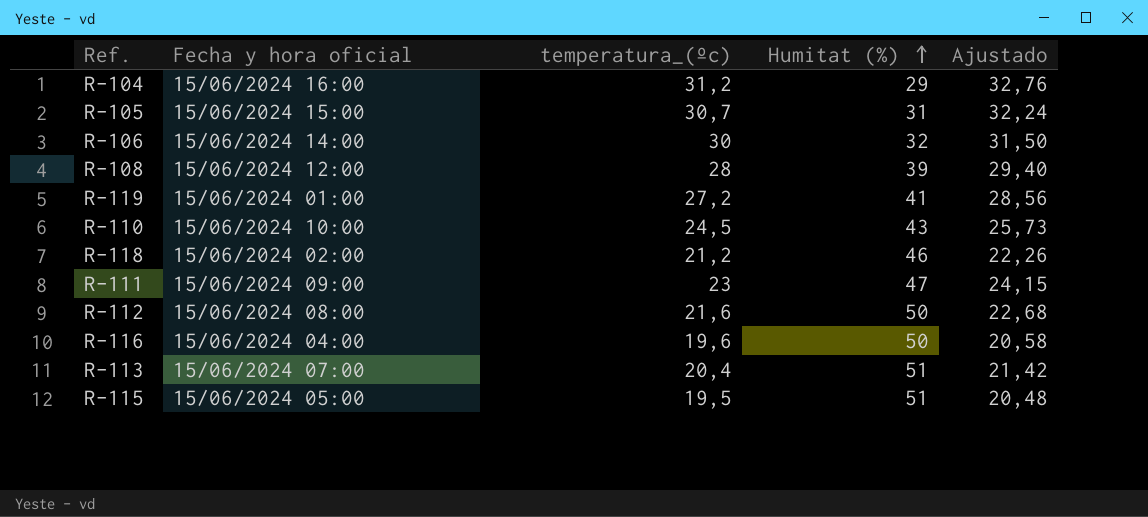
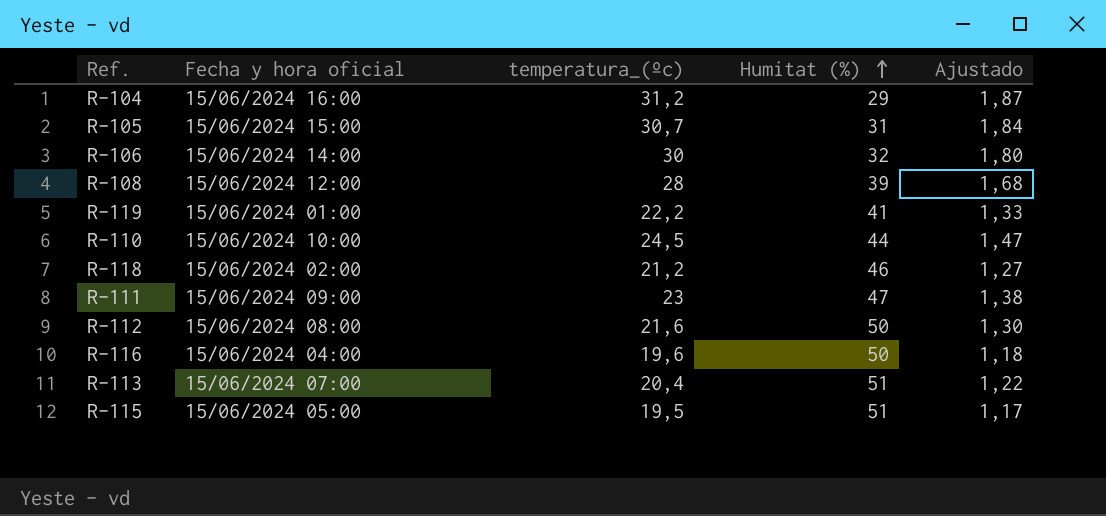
column Ajustado | formula: [temperatura_(ºc)] * 1,05 -> [temperatura_(ºc)] * 0,06
R-119 | temperatura_(ºc): 27,2 -> 22,2
R-110 | Humitat (%): 43 -> 44

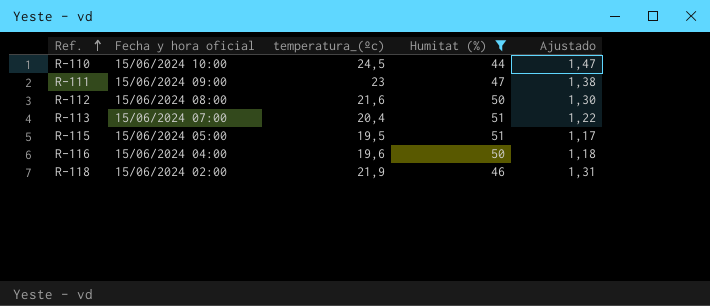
filter: none -> Humitat (%) >= 44
row order: Humitat (%) ascending -> Ref. ascending
R-118 | temperatura_(ºc): 21,2 -> 21,9
R-118 | Ajustado: 1,27 -> 1,31

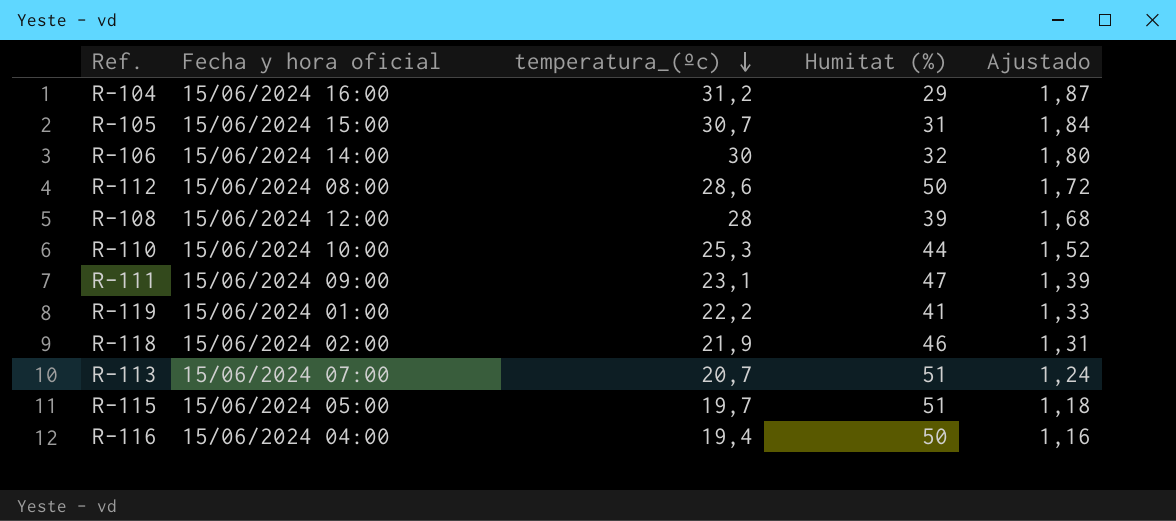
filter: Humitat (%) >= 44 -> none
row order: Ref. ascending -> temperatura_(ºc) descending
R-112 | temperatura_(ºc): 21,6 -> 28,6
R-112 | Ajustado: 1,30 -> 1,72
R-110 | temperatura_(ºc): 24,5 -> 25,3
R-110 | Ajustado: 1,47 -> 1,52
R-111 | temperatura_(ºc): 23 -> 23,1
R-111 | Ajustado: 1,38 -> 1,39
R-113 | temperatura_(ºc): 20,4 -> 20,7
R-113 | Ajustado: 1,22 -> 1,24
R-115 | temperatura_(ºc): 19,5 -> 19,7
R-115 | Ajustado: 1,17 -> 1,18
R-116 | temperatura_(ºc): 19,6 -> 19,4
R-116 | Ajustado: 1,18 -> 1,16

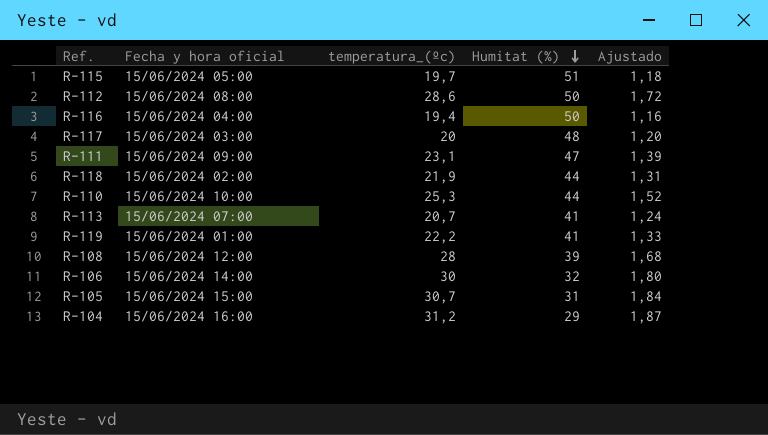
row order: temperatura_(ºc) descending -> Humitat (%) descending
row R-117: none -> 15/06/2024 03:00 | 20 | 48 | 1,20
R-118 | Humitat (%): 46 -> 44
R-113 | Humitat (%): 51 -> 41

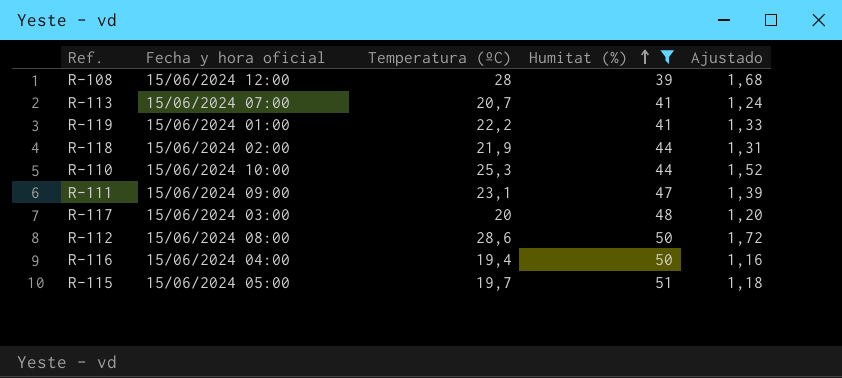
filter: none -> Humitat (%) >= 39
row order: Humitat (%) descending -> Humitat (%) ascending
column name: temperatura_(ºc) -> Temperatura (ºC)

